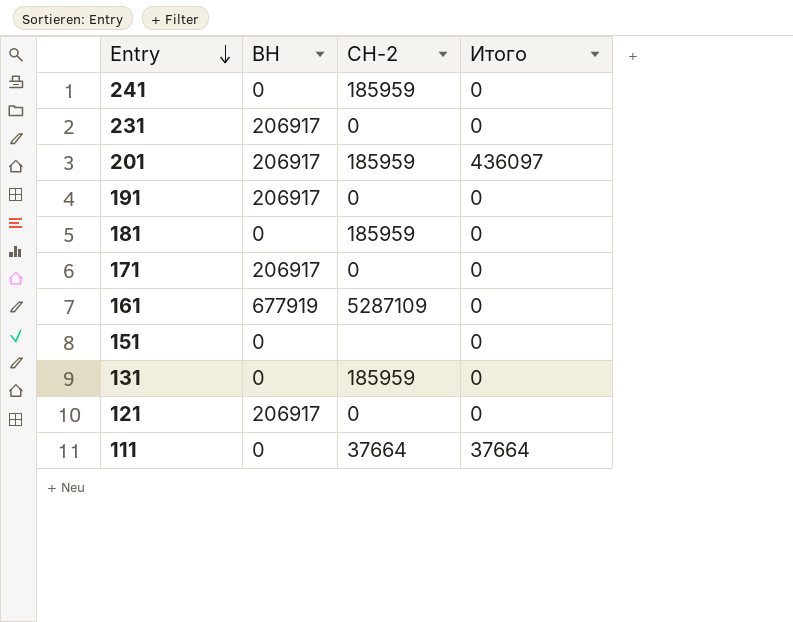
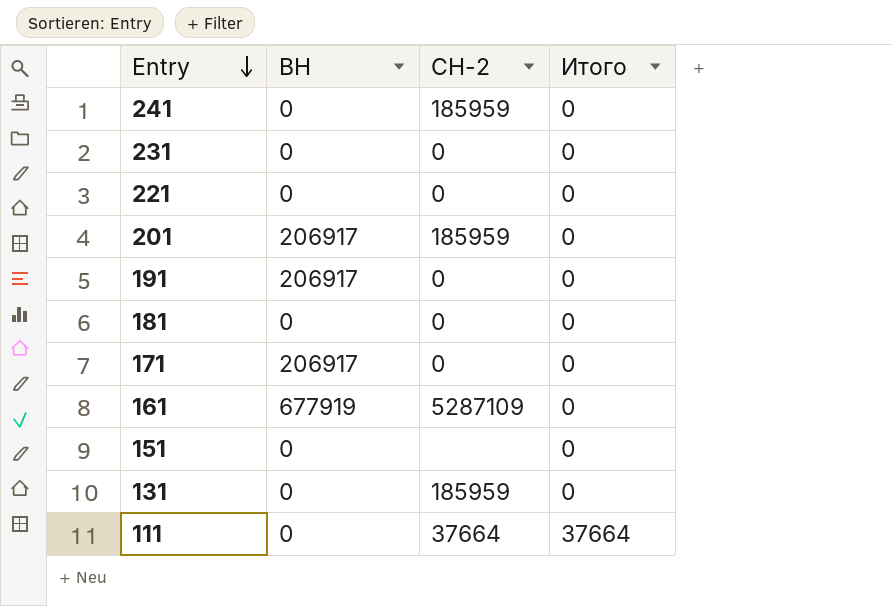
row 121: 206917 | 0 | 0 -> none
231 | ВН: 206917 -> 0
row 221: none -> 0 | 0 | 0
201 | Итого: 436097 -> 0
181 | СН-2: 185959 -> 0

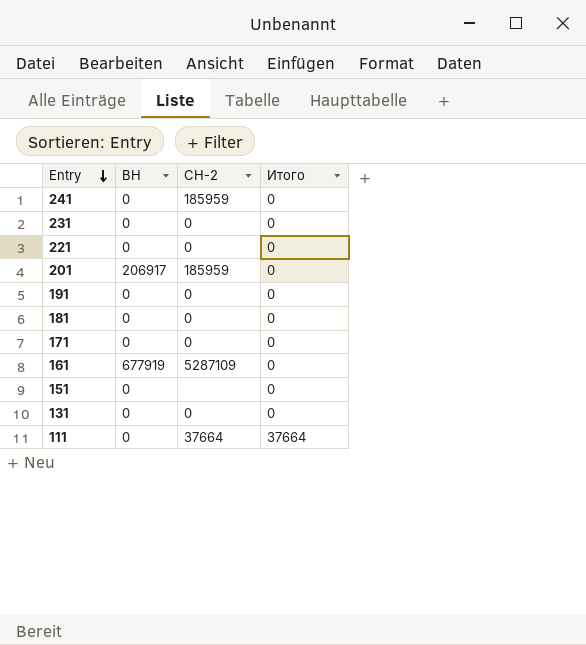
191 | ВН: 206917 -> 0
171 | ВН: 206917 -> 0
131 | СН-2: 185959 -> 0

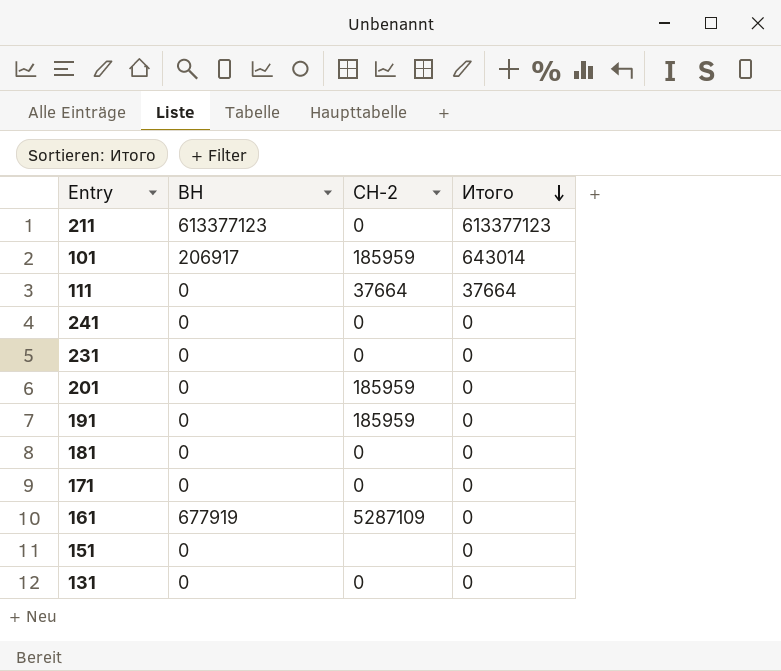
row order: Entry descending -> Итого descending
row 221: 0 | 0 | 0 -> none
row 211: none -> 613377123 | 0 | 613377123
row 101: none -> 206917 | 185959 | 643014
241 | СН-2: 185959 -> 0
201 | ВН: 206917 -> 0
191 | СН-2: 0 -> 185959

